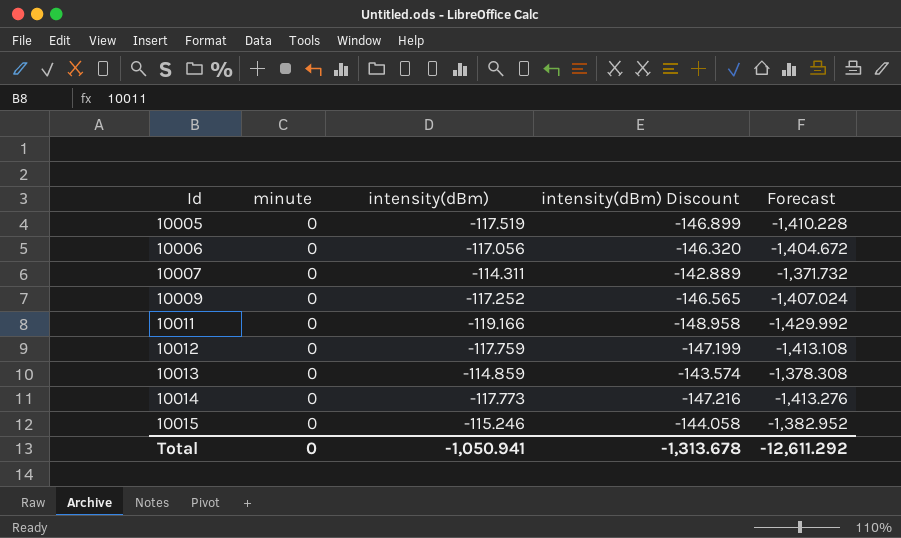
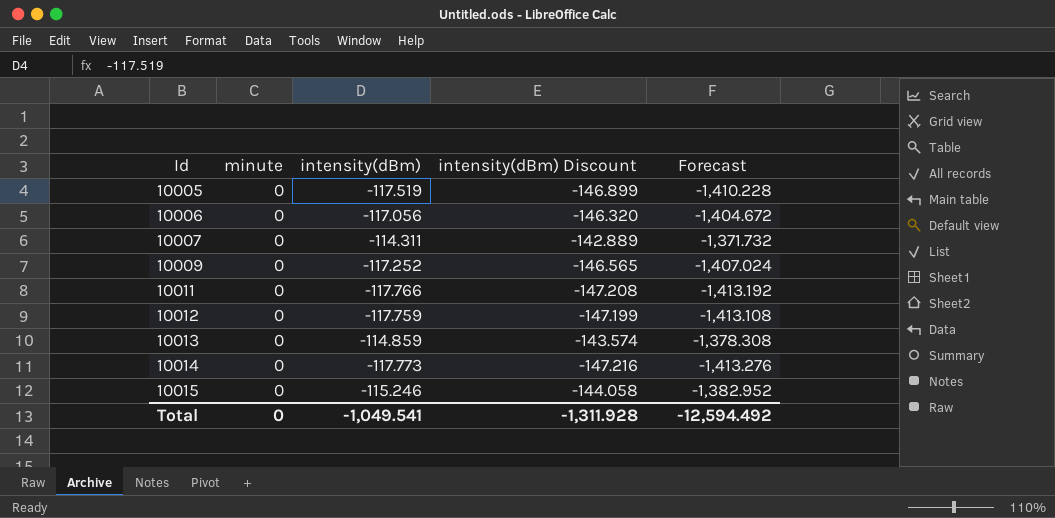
10011 | intensity(dBm): -119.166 -> -117.766
10011 | intensity(dBm) Discount: -148.958 -> -147.208
10011 | Forecast: -1,429.992 -> -1,413.192
Total | intensity(dBm): -1,050.941 -> -1,049.541
Total | intensity(dBm) Discount: -1,313.678 -> -1,311.928
Total | Forecast: -12,611.292 -> -12,594.492

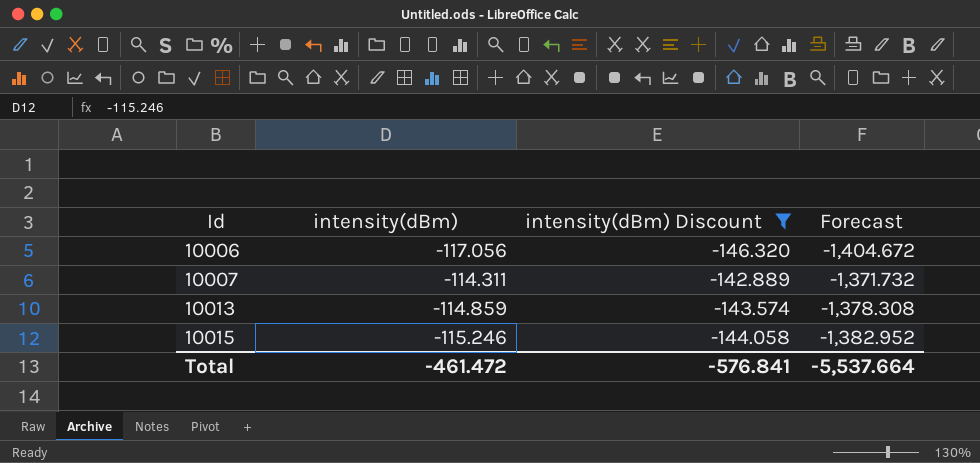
filter: none -> intensity(dBm) Discount >= -146.320
column minute | position: 2 -> none
Total | intensity(dBm): -1,049.541 -> -461.472
Total | intensity(dBm) Discount: -1,311.928 -> -576.841
Total | Forecast: -12,594.492 -> -5,537.664

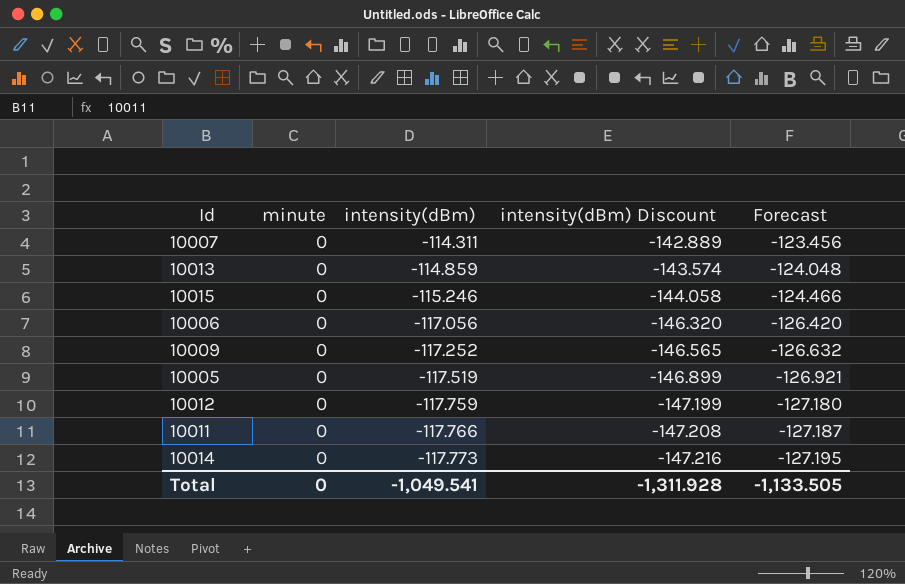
filter: intensity(dBm) Discount >= -146.320 -> none
row order: Id ascending -> intensity(dBm) descending
column minute | position: none -> 2
column Forecast | formula: [intensity(dBm)] * 12 -> [intensity(dBm)] * 1.08
Total | intensity(dBm): -461.472 -> -1,049.541
Total | intensity(dBm) Discount: -576.841 -> -1,311.928
Total | Forecast: -5,537.664 -> -1,133.505

